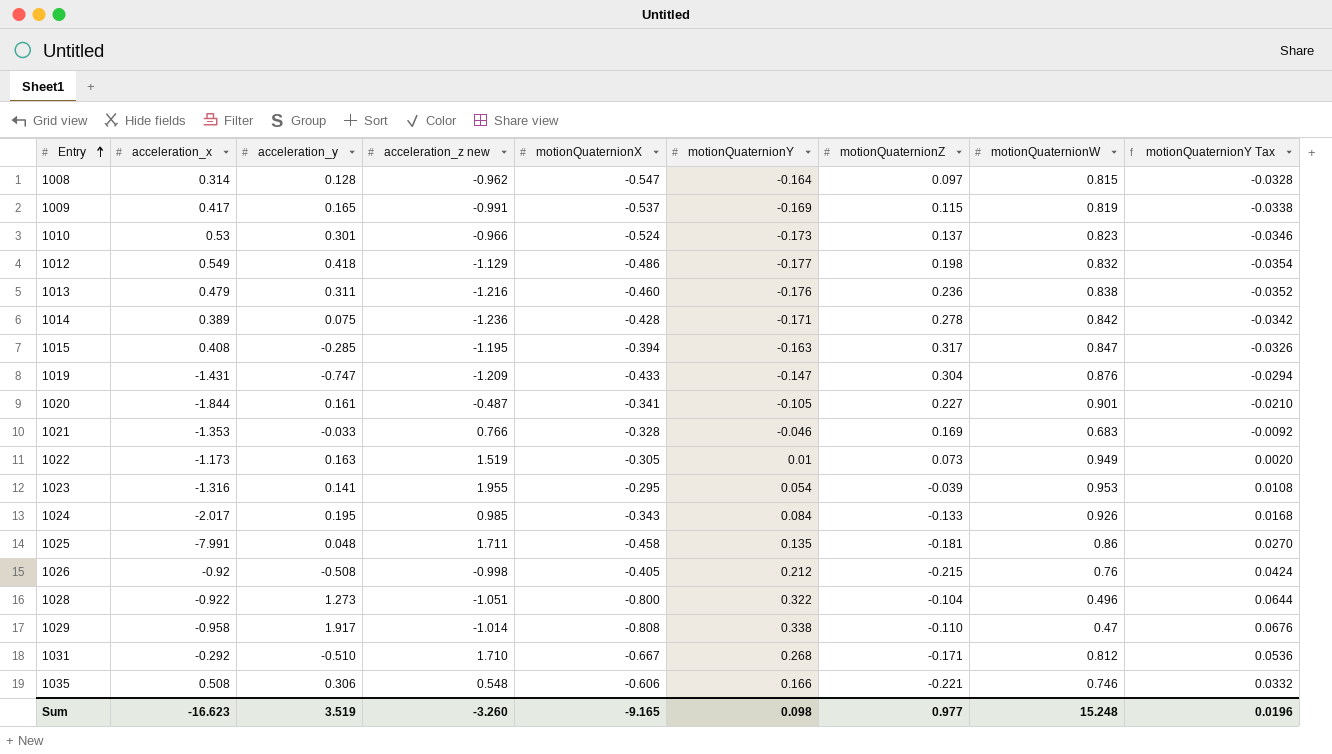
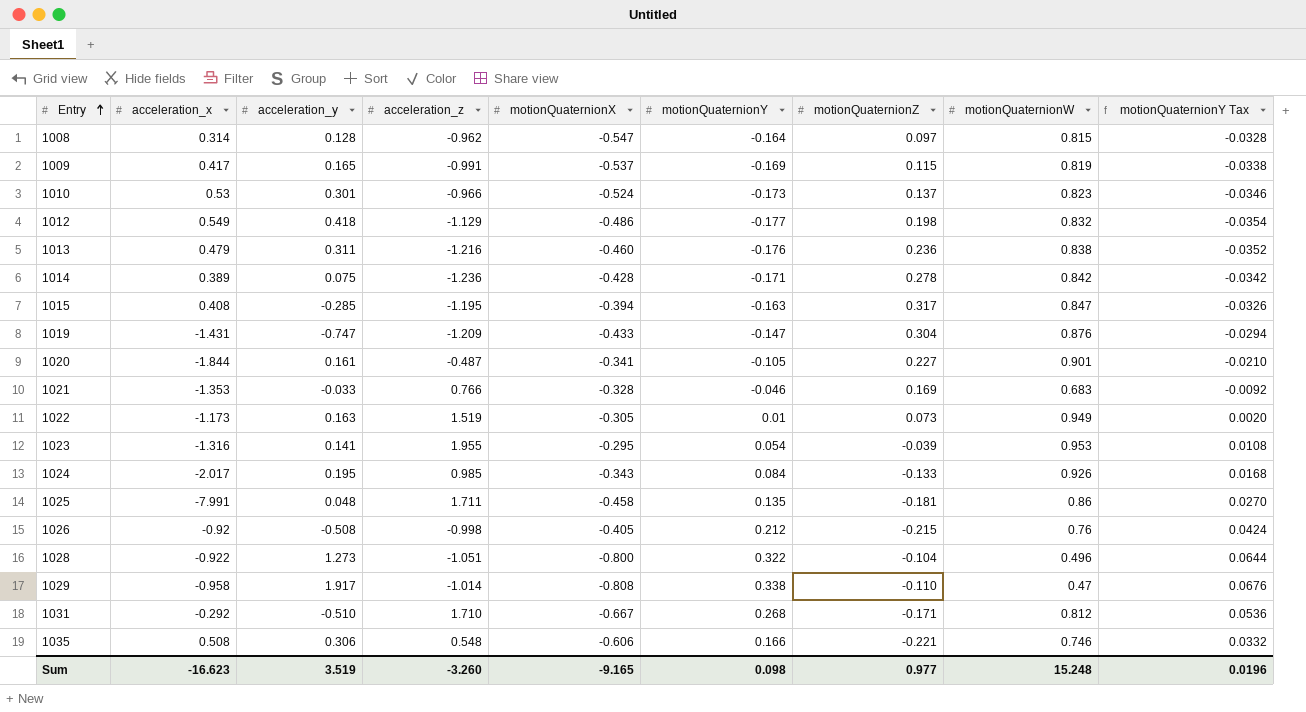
column name: acceleration_z new -> acceleration_z

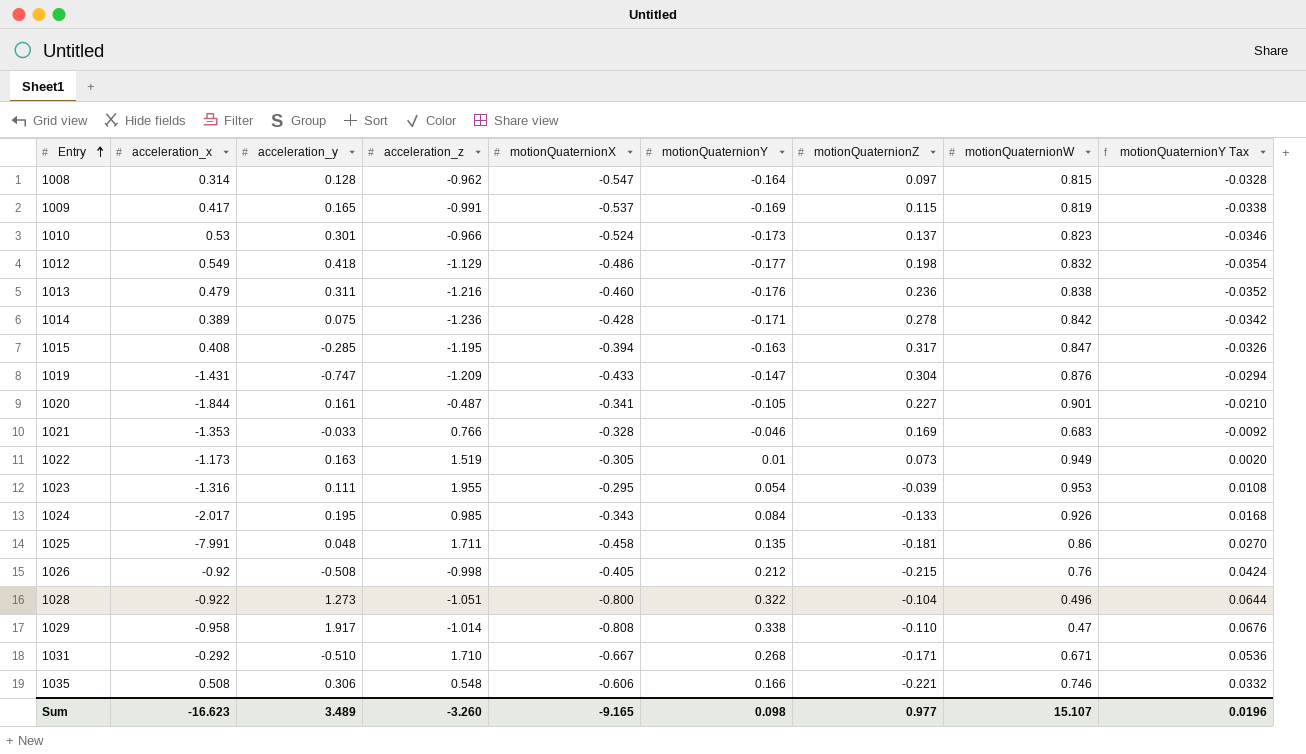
1023 | acceleration_y: 0.141 -> 0.111
1031 | motionQuaternionW: 0.812 -> 0.671
Sum | acceleration_y: 3.519 -> 3.489
Sum | motionQuaternionW: 15.248 -> 15.107

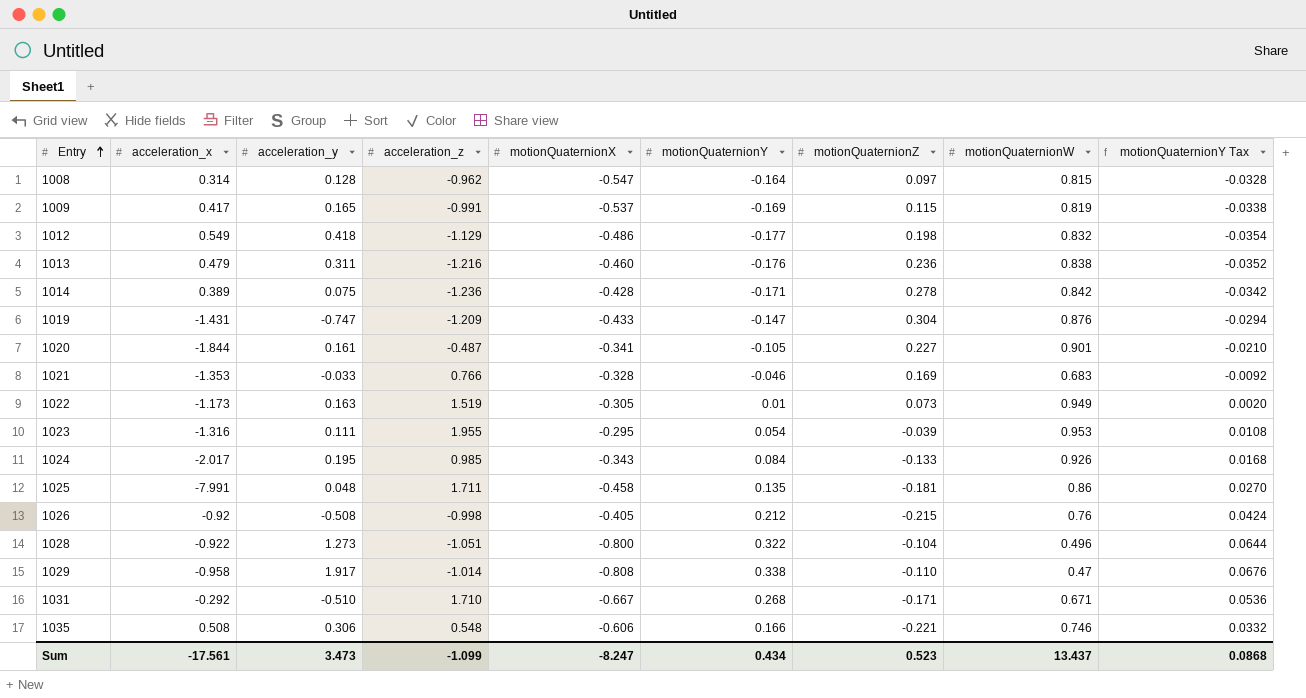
row 1010: 0.53 | 0.301 | -0.966 | -0.524 | -0.173 | 0.137 | 0.823 | -0.0346 -> none
row 1015: 0.408 | -0.285 | -1.195 | -0.394 | -0.163 | 0.317 | 0.847 | -0.0326 -> none
Sum | acceleration_x: -16.623 -> -17.561
Sum | acceleration_y: 3.489 -> 3.473
Sum | acceleration_z: -3.260 -> -1.099
Sum | motionQuaternionX: -9.165 -> -8.247
Sum | motionQuaternionY: 0.098 -> 0.434
Sum | motionQuaternionZ: 0.977 -> 0.523
Sum | motionQuaternionW: 15.107 -> 13.437
Sum | motionQuaternionY Tax: 0.0196 -> 0.0868

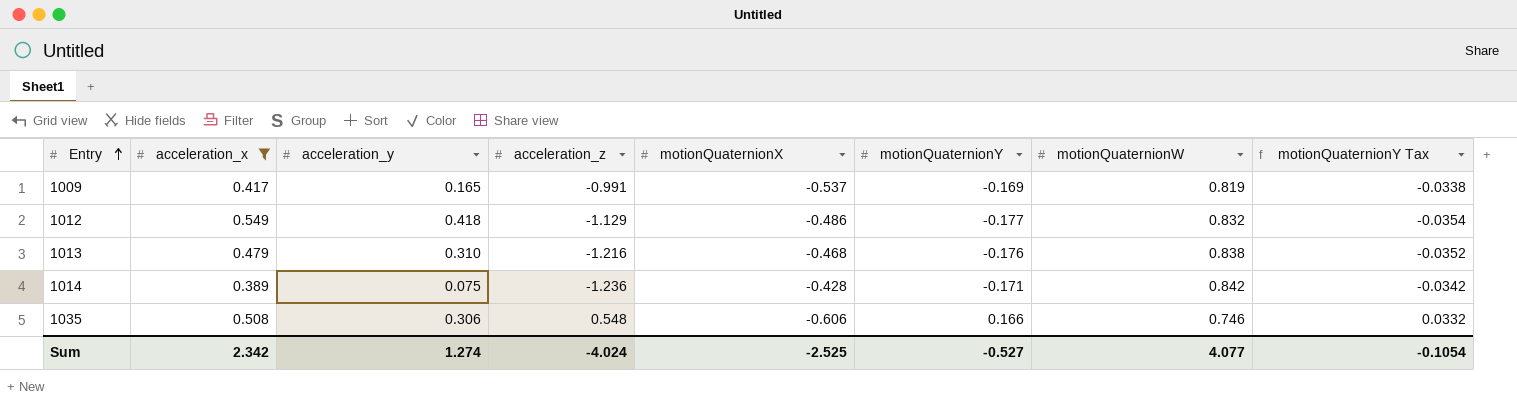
filter: none -> acceleration_x >= 0.389
column motionQuaternionZ | position: 7 -> none
1013 | acceleration_y: 0.311 -> 0.310
1013 | motionQuaternionX: -0.460 -> -0.468
Sum | acceleration_x: -17.561 -> 2.342
Sum | acceleration_y: 3.473 -> 1.274
Sum | acceleration_z: -1.099 -> -4.024
Sum | motionQuaternionX: -8.247 -> -2.525
Sum | motionQuaternionY: 0.434 -> -0.527
Sum | motionQuaternionW: 13.437 -> 4.077
Sum | motionQuaternionY Tax: 0.0868 -> -0.1054

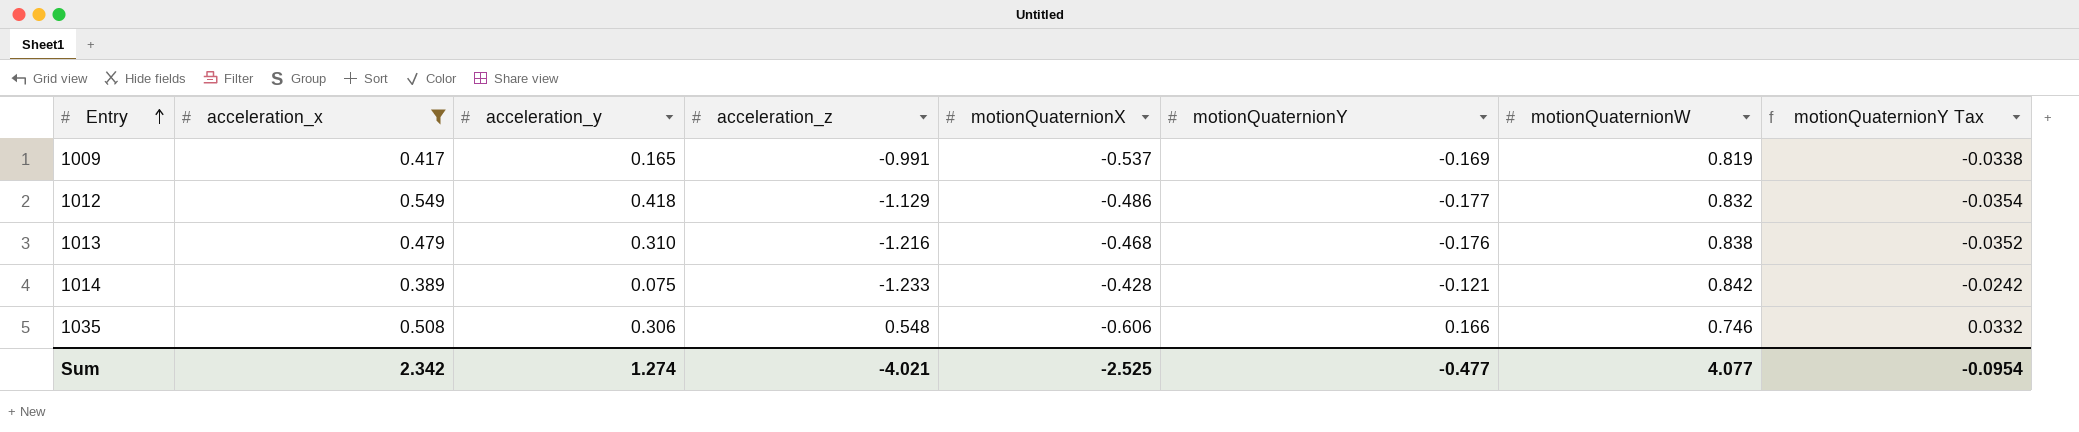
1014 | acceleration_z: -1.236 -> -1.233
1014 | motionQuaternionY: -0.171 -> -0.121
1014 | motionQuaternionY Tax: -0.0342 -> -0.0242
Sum | acceleration_z: -4.024 -> -4.021
Sum | motionQuaternionY: -0.527 -> -0.477
Sum | motionQuaternionY Tax: -0.1054 -> -0.0954

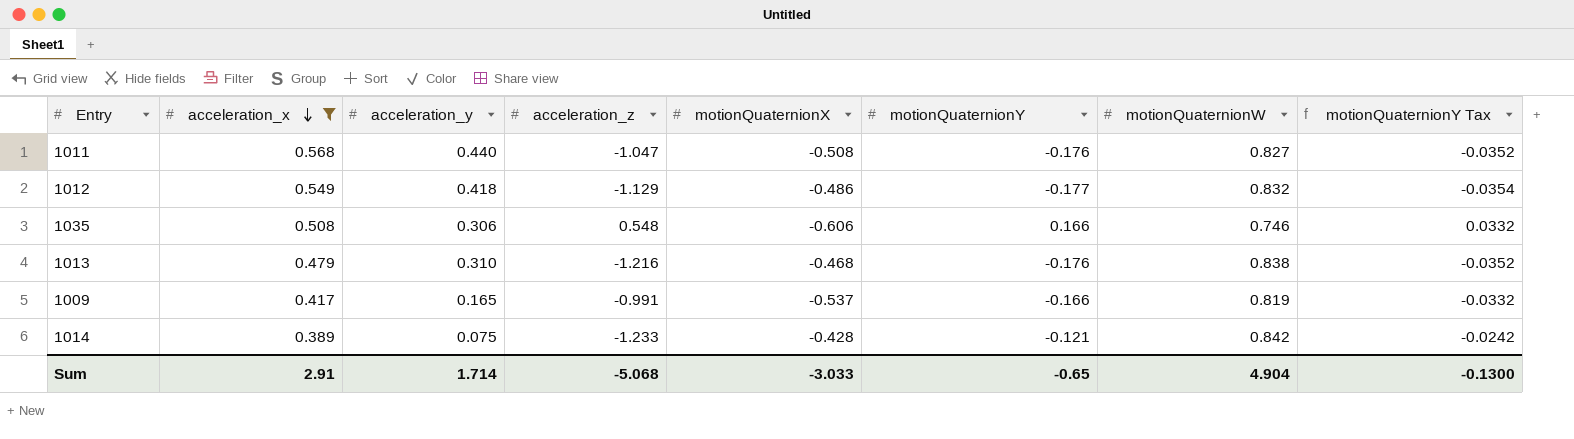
row order: Entry ascending -> acceleration_x descending
row 1011: none -> 0.568 | 0.440 | -1.047 | -0.508 | -0.176 | 0.827 | -0.0352
1009 | motionQuaternionY: -0.169 -> -0.166
1009 | motionQuaternionY Tax: -0.0338 -> -0.0332
Sum | acceleration_x: 2.342 -> 2.91
Sum | acceleration_y: 1.274 -> 1.714
Sum | acceleration_z: -4.021 -> -5.068
Sum | motionQuaternionX: -2.525 -> -3.033
Sum | motionQuaternionY: -0.477 -> -0.65
Sum | motionQuaternionW: 4.077 -> 4.904
Sum | motionQuaternionY Tax: -0.0954 -> -0.1300

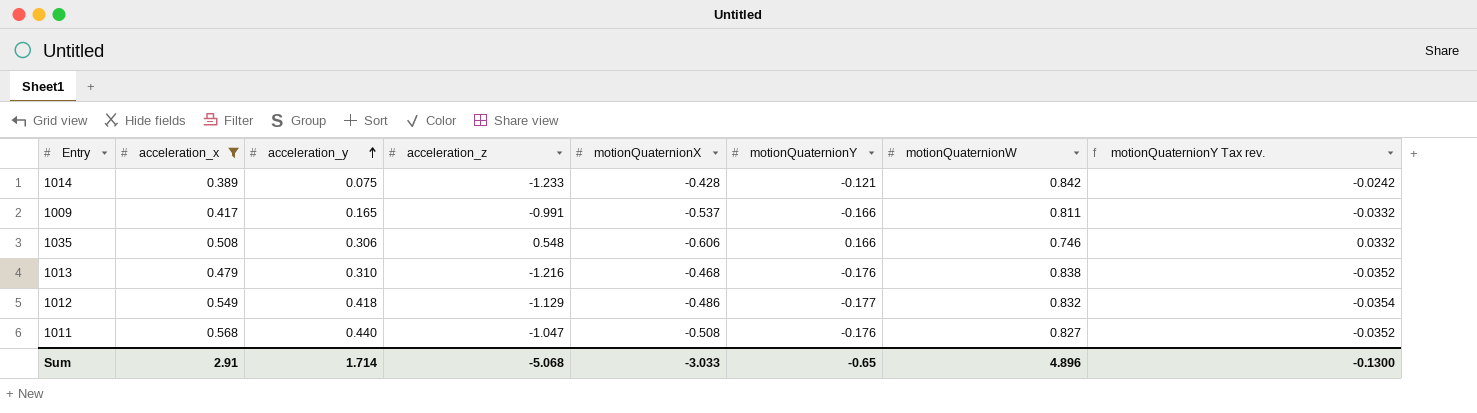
row order: acceleration_x descending -> acceleration_y ascending
column name: motionQuaternionY Tax -> motionQuaternionY Tax rev.
1009 | motionQuaternionW: 0.819 -> 0.811
Sum | motionQuaternionW: 4.904 -> 4.896

